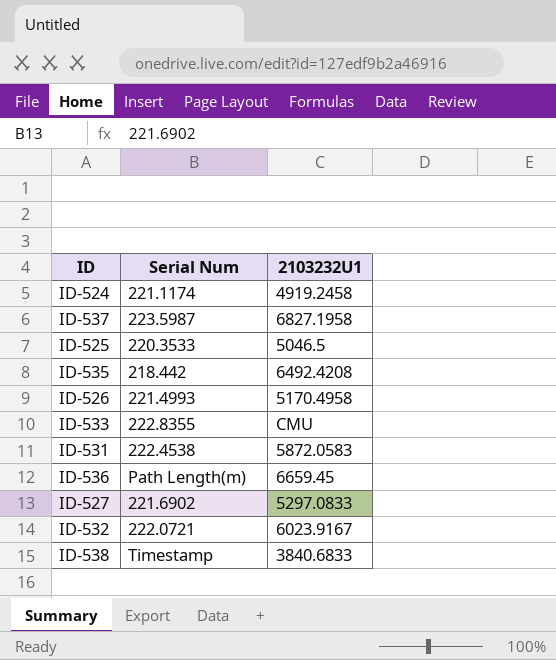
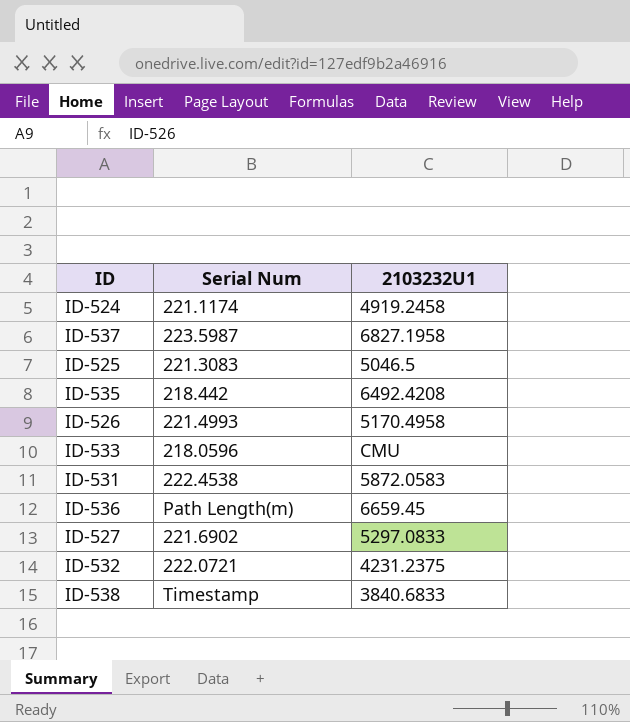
ID-525 | Serial Num: 220.3533 -> 221.3083
ID-533 | Serial Num: 222.8355 -> 218.0596
ID-532 | 2103232U1: 6023.9167 -> 4231.2375

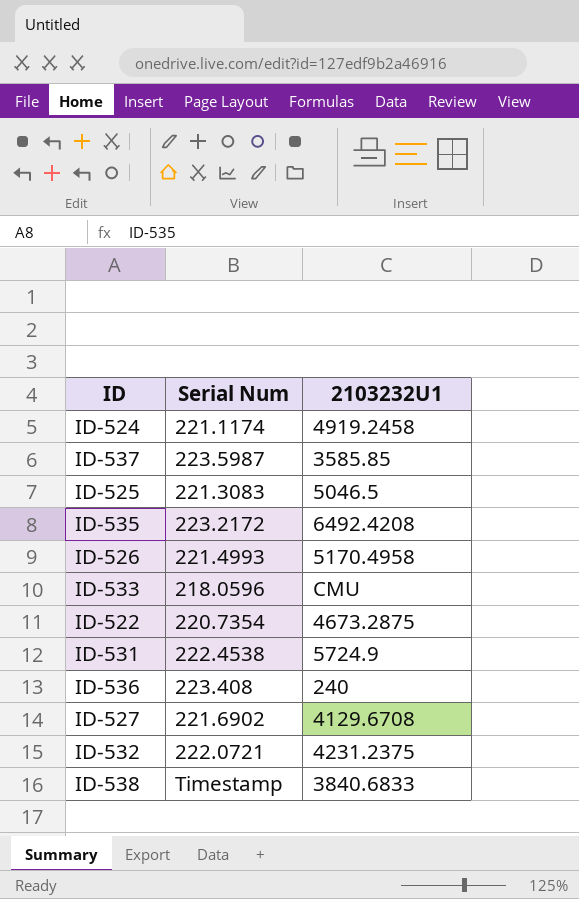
ID-537 | 2103232U1: 6827.1958 -> 3585.85
ID-535 | Serial Num: 218.442 -> 223.2172
row ID-522: none -> 220.7354 | 4673.2875
ID-531 | 2103232U1: 5872.0583 -> 5724.9
ID-536 | Serial Num: Path Length(m) -> 223.408
ID-536 | 2103232U1: 6659.45 -> 240
ID-527 | 2103232U1: 5297.0833 -> 4129.6708

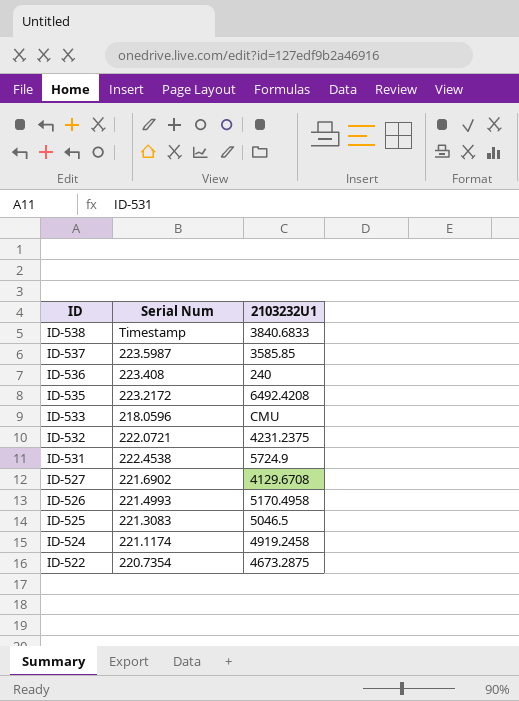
row order: none -> ID descending

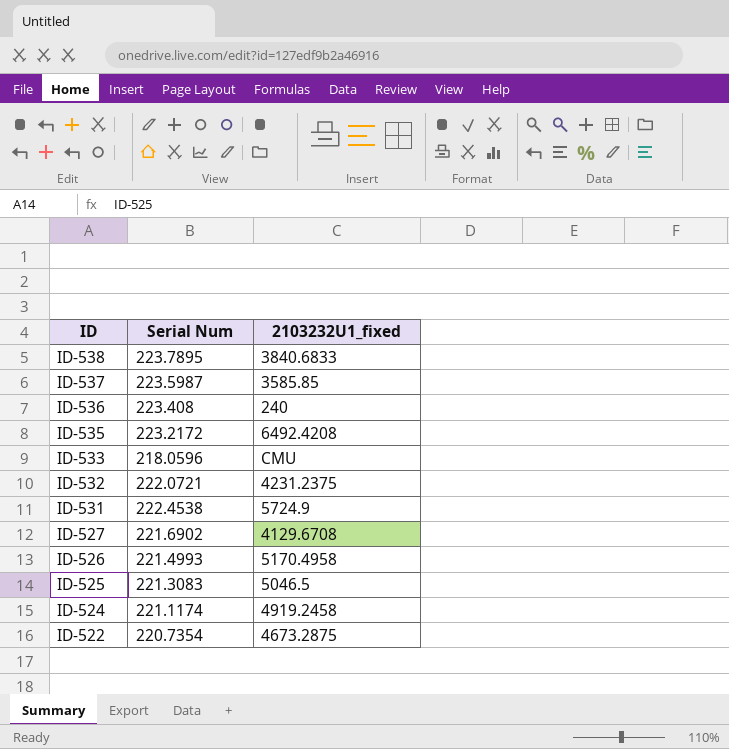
column name: 2103232U1 -> 2103232U1_fixed
ID-538 | Serial Num: Timestamp -> 223.7895

